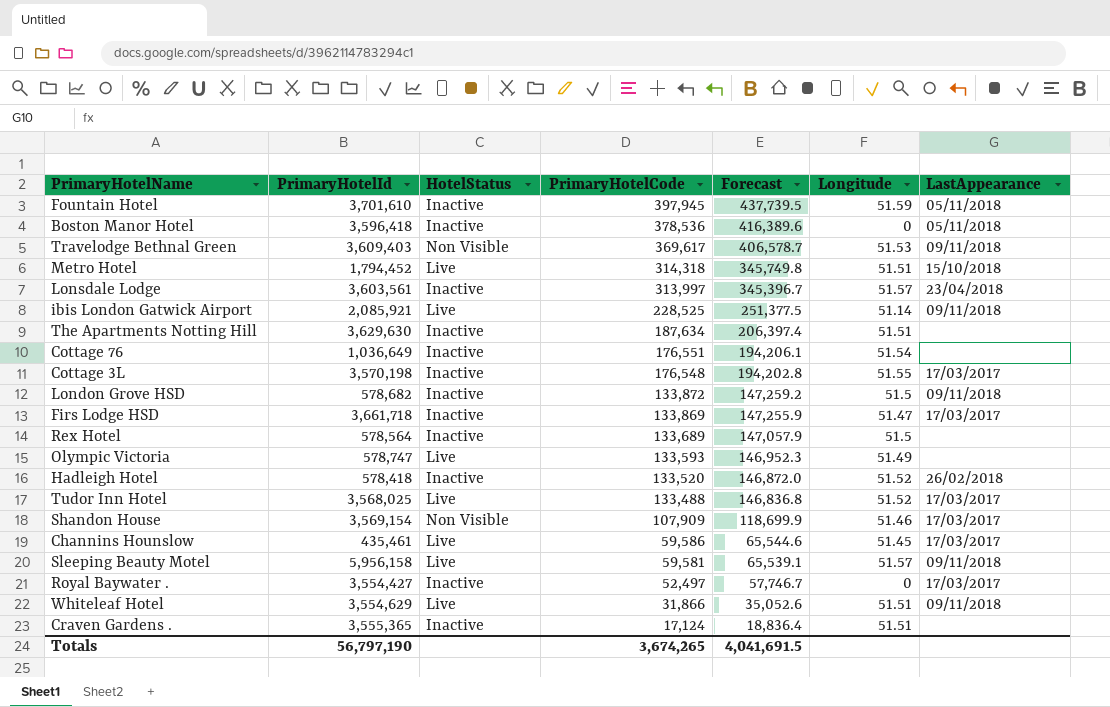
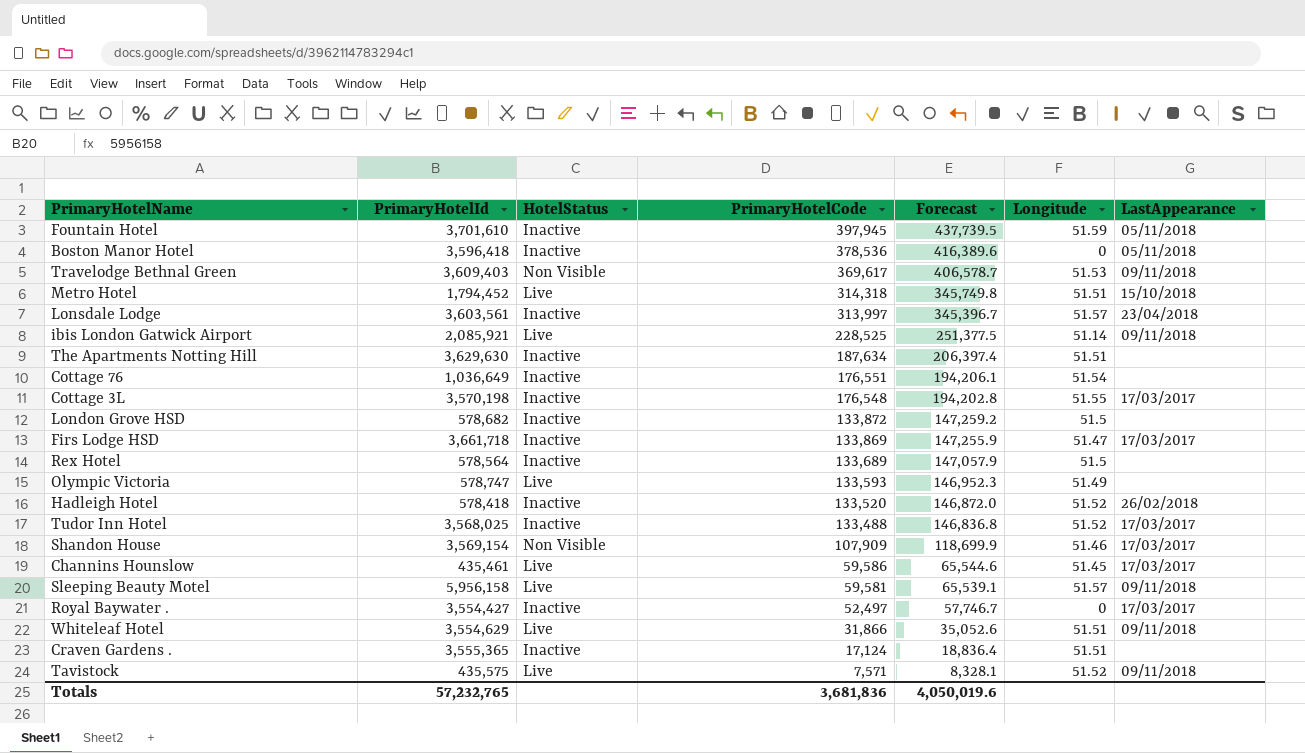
London Grove HSD | LastAppearance: 09/11/2018 -> none
Tudor Inn Hotel | HotelStatus: Live -> Inactive
row Tavistock: none -> 435,575 | Live | 7,571 | 8,328.1 | 51.52 | 09/11/2018
Totals | PrimaryHotelId: 56,797,190 -> 57,232,765
Totals | PrimaryHotelCode: 3,674,265 -> 3,681,836
Totals | Forecast: 4,041,691.5 -> 4,050,019.6

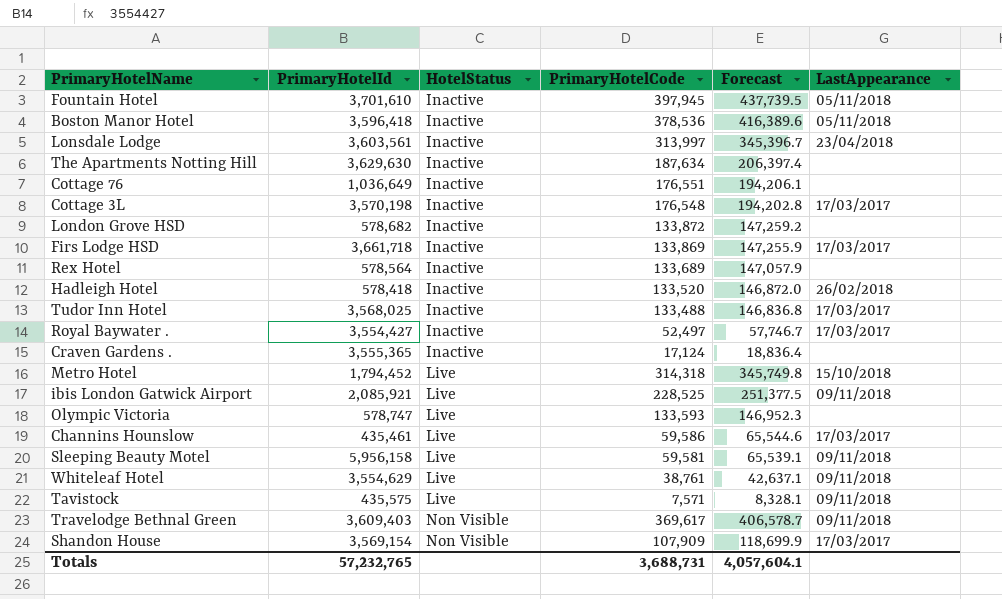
row order: PrimaryHotelCode descending -> HotelStatus ascending
column Longitude | position: 6 -> none
Whiteleaf Hotel | PrimaryHotelCode: 31,866 -> 38,761
Whiteleaf Hotel | Forecast: 35,052.6 -> 42,637.1
Totals | PrimaryHotelCode: 3,681,836 -> 3,688,731
Totals | Forecast: 4,050,019.6 -> 4,057,604.1

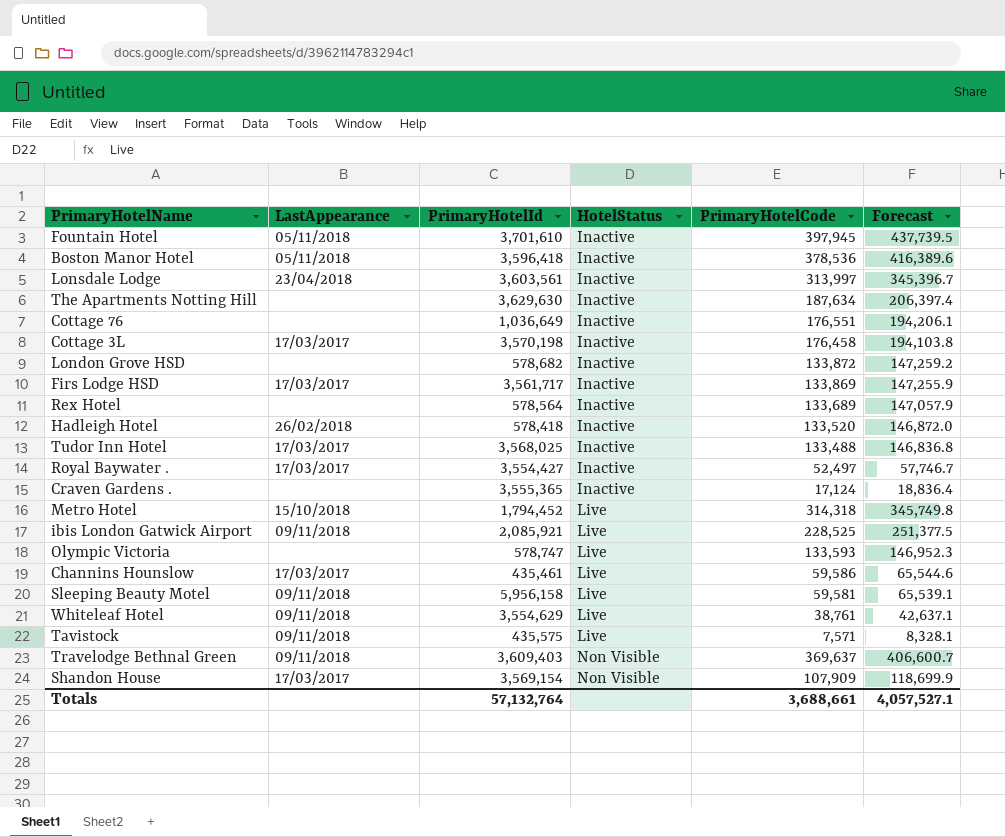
column LastAppearance | position: 6 -> 2
Cottage 3L | PrimaryHotelCode: 176,548 -> 176,458
Cottage 3L | Forecast: 194,202.8 -> 194,103.8
Firs Lodge HSD | PrimaryHotelId: 3,661,718 -> 3,561,717
Travelodge Bethnal Green | PrimaryHotelCode: 369,617 -> 369,637
Travelodge Bethnal Green | Forecast: 406,578.7 -> 406,600.7
Totals | PrimaryHotelId: 57,232,765 -> 57,132,764
Totals | PrimaryHotelCode: 3,688,731 -> 3,688,661
Totals | Forecast: 4,057,604.1 -> 4,057,527.1

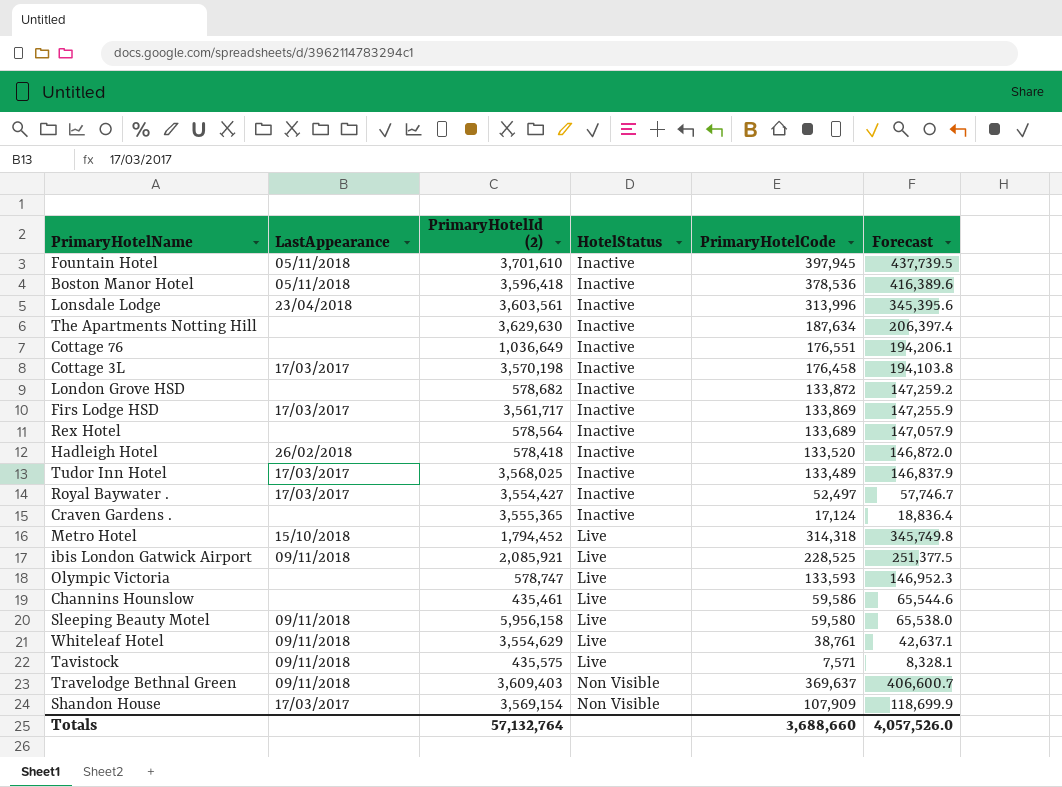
column name: PrimaryHotelId -> PrimaryHotelId (2)
Lonsdale Lodge | PrimaryHotelCode: 313,997 -> 313,996
Lonsdale Lodge | Forecast: 345,396.7 -> 345,395.6
Tudor Inn Hotel | PrimaryHotelCode: 133,488 -> 133,489
Tudor Inn Hotel | Forecast: 146,836.8 -> 146,837.9
Channins Hounslow | LastAppearance: 17/03/2017 -> none
Sleeping Beauty Motel | PrimaryHotelCode: 59,581 -> 59,580
Sleeping Beauty Motel | Forecast: 65,539.1 -> 65,538.0
Totals | PrimaryHotelCode: 3,688,661 -> 3,688,660
Totals | Forecast: 4,057,527.1 -> 4,057,526.0

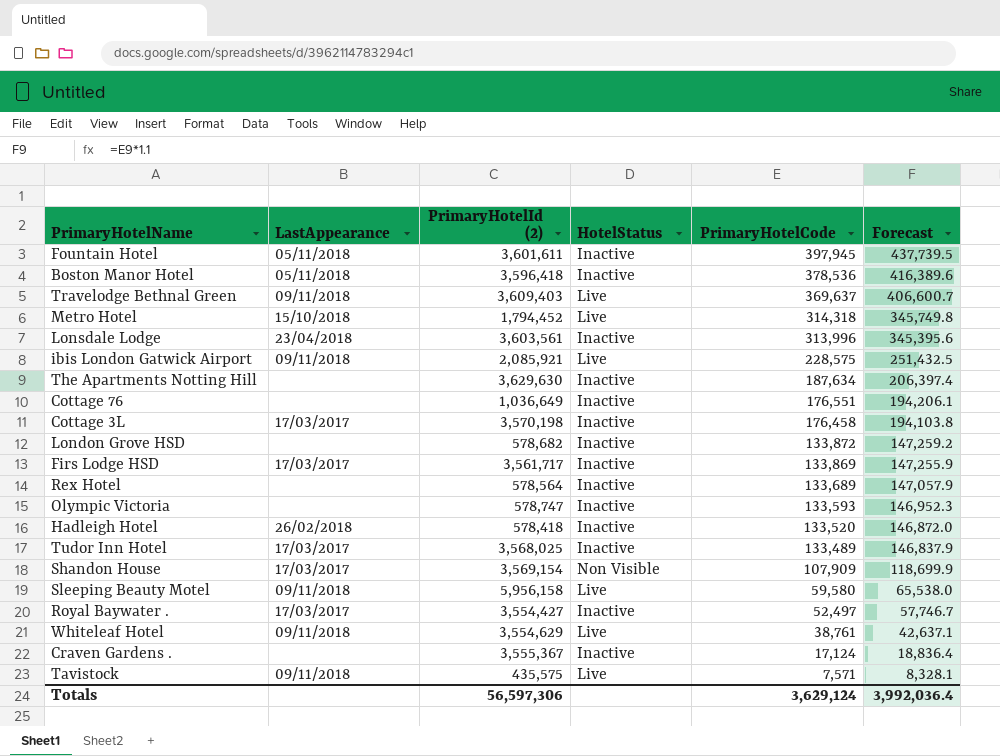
row order: HotelStatus ascending -> PrimaryHotelCode descending
row Channins Hounslow: none | 435,461 | Live | 59,586 | 65,544.6 -> none
Fountain Hotel | PrimaryHotelId (2): 3,701,610 -> 3,601,611
Travelodge Bethnal Green | HotelStatus: Non Visible -> Live
ibis London Gatwick Airport | PrimaryHotelCode: 228,525 -> 228,575
ibis London Gatwick Airport | Forecast: 251,377.5 -> 251,432.5
Olympic Victoria | HotelStatus: Live -> Inactive
Craven Gardens . | PrimaryHotelId (2): 3,555,365 -> 3,555,367
Totals | PrimaryHotelId (2): 57,132,764 -> 56,597,306
Totals | PrimaryHotelCode: 3,688,660 -> 3,629,124
Totals | Forecast: 4,057,526.0 -> 3,992,036.4

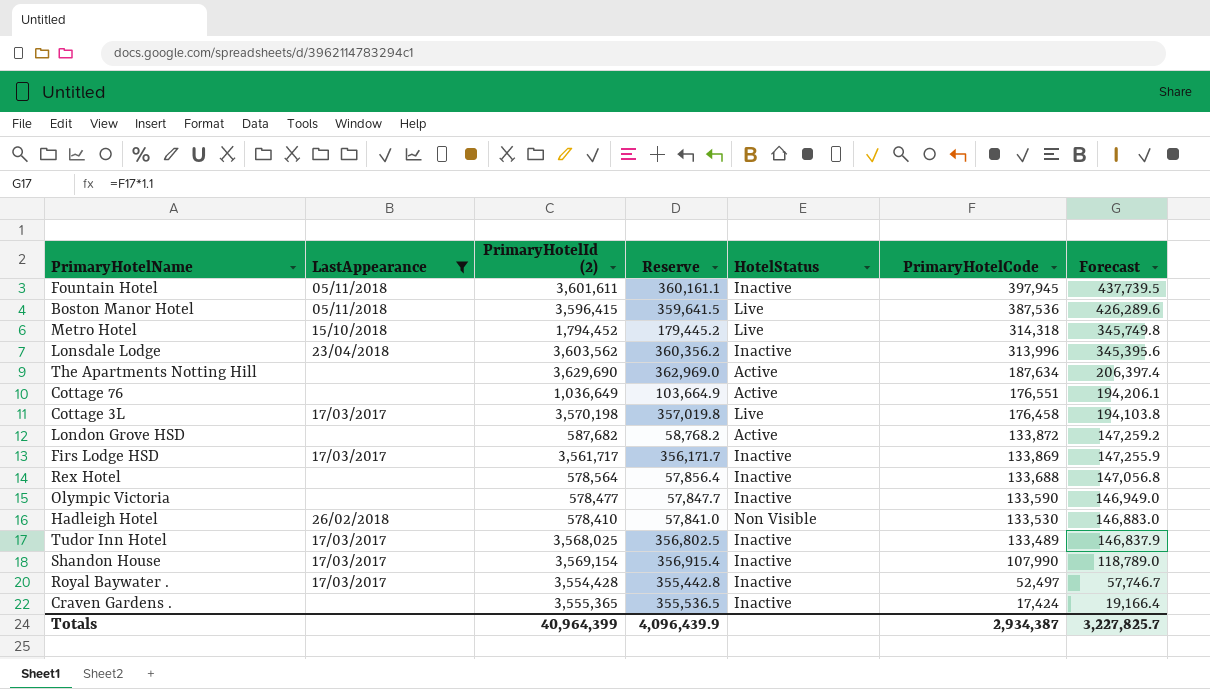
filter: none -> LastAppearance != 09/11/2018
column Reserve | formula: none -> [PrimaryHotelId (2)] * 0.1
Boston Manor Hotel | PrimaryHotelId (2): 3,596,418 -> 3,596,415
Boston Manor Hotel | HotelStatus: Inactive -> Live
Boston Manor Hotel | PrimaryHotelCode: 378,536 -> 387,536
Boston Manor Hotel | Forecast: 416,389.6 -> 426,289.6
Lonsdale Lodge | PrimaryHotelId (2): 3,603,561 -> 3,603,562
The Apartments Notting Hill | PrimaryHotelId (2): 3,629,630 -> 3,629,690
The Apartments Notting Hill | HotelStatus: Inactive -> Active
Cottage 76 | HotelStatus: Inactive -> Active
Cottage 3L | HotelStatus: Inactive -> Live
London Grove HSD | PrimaryHotelId (2): 578,682 -> 587,682
London Grove HSD | HotelStatus: Inactive -> Active
Rex Hotel | PrimaryHotelCode: 133,689 -> 133,688
Rex Hotel | Forecast: 147,057.9 -> 147,056.8
Olympic Victoria | PrimaryHotelId (2): 578,747 -> 578,477
Olympic Victoria | PrimaryHotelCode: 133,593 -> 133,590
Olympic Victoria | Forecast: 146,952.3 -> 146,949.0
Hadleigh Hotel | PrimaryHotelId (2): 578,418 -> 578,410
Hadleigh Hotel | HotelStatus: Inactive -> Non Visible
Hadleigh Hotel | PrimaryHotelCode: 133,520 -> 133,530
Hadleigh Hotel | Forecast: 146,872.0 -> 146,883.0
Shandon House | HotelStatus: Non Visible -> Inactive
Shandon House | PrimaryHotelCode: 107,909 -> 107,990
Shandon House | Forecast: 118,699.9 -> 118,789.0
Royal Baywater . | PrimaryHotelId (2): 3,554,427 -> 3,554,428
Craven Gardens . | PrimaryHotelId (2): 3,555,367 -> 3,555,365
Craven Gardens . | PrimaryHotelCode: 17,124 -> 17,424
Craven Gardens . | Forecast: 18,836.4 -> 19,166.4
Totals | PrimaryHotelId (2): 56,597,306 -> 40,964,399
Totals | PrimaryHotelCode: 3,629,124 -> 2,934,387
Totals | Forecast: 3,992,036.4 -> 3,227,825.7

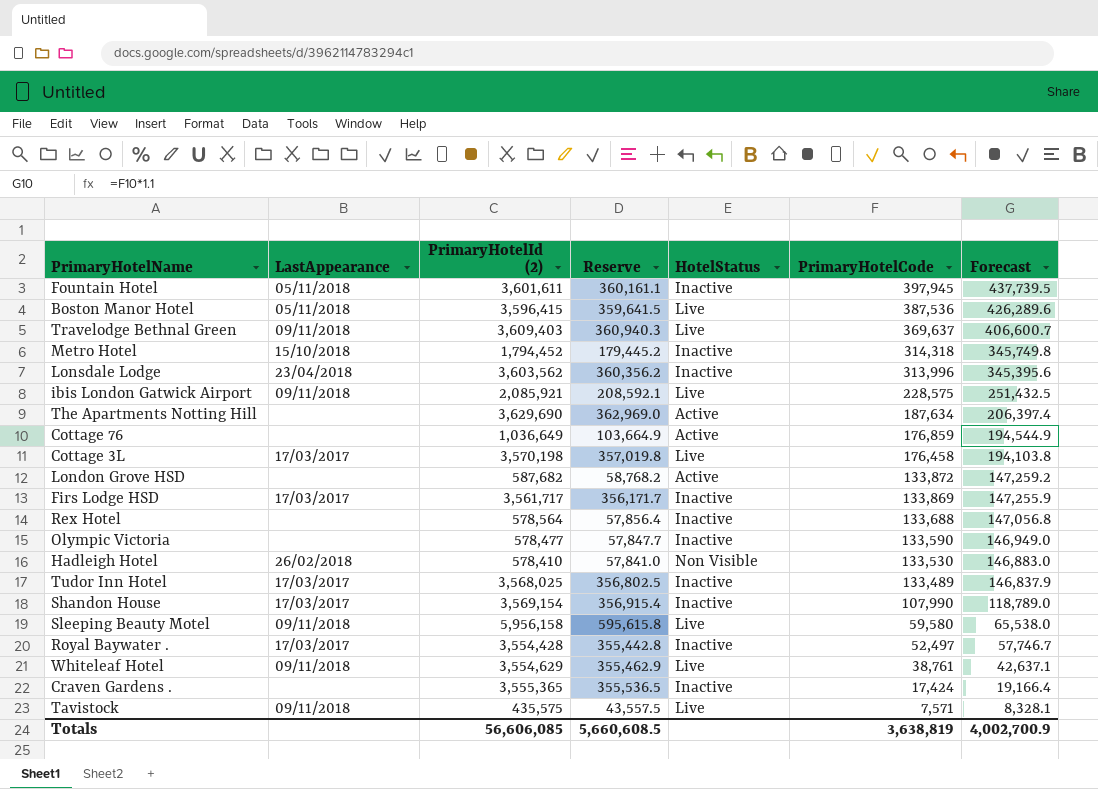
filter: LastAppearance != 09/11/2018 -> none
Metro Hotel | HotelStatus: Live -> Inactive
Cottage 76 | PrimaryHotelCode: 176,551 -> 176,859
Cottage 76 | Forecast: 194,206.1 -> 194,544.9
Totals | PrimaryHotelId (2): 40,964,399 -> 56,606,085
Totals | Reserve: 4,096,439.9 -> 5,660,608.5
Totals | PrimaryHotelCode: 2,934,387 -> 3,638,819
Totals | Forecast: 3,227,825.7 -> 4,002,700.9

